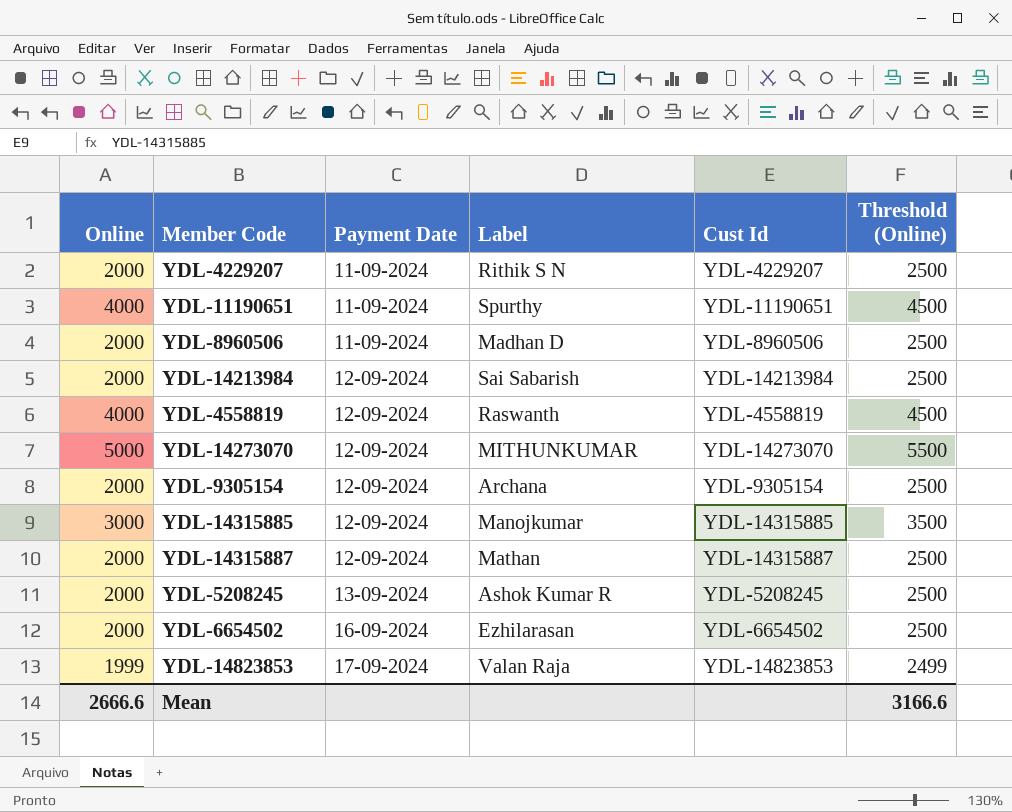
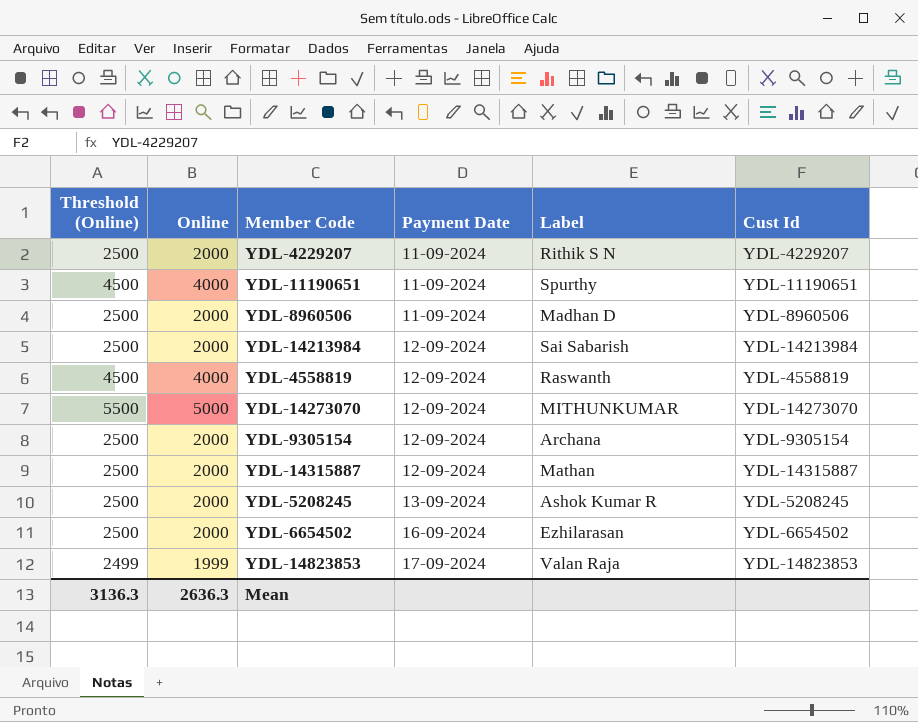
column Threshold (Online) | position: 6 -> 1
row YDL-14315885: 3000 | 12-09-2024 | Manojkumar | YDL-14315885 | 3500 -> none
Mean | Threshold (Online): 3166.6 -> 3136.3
Mean | Online: 2666.6 -> 2636.3

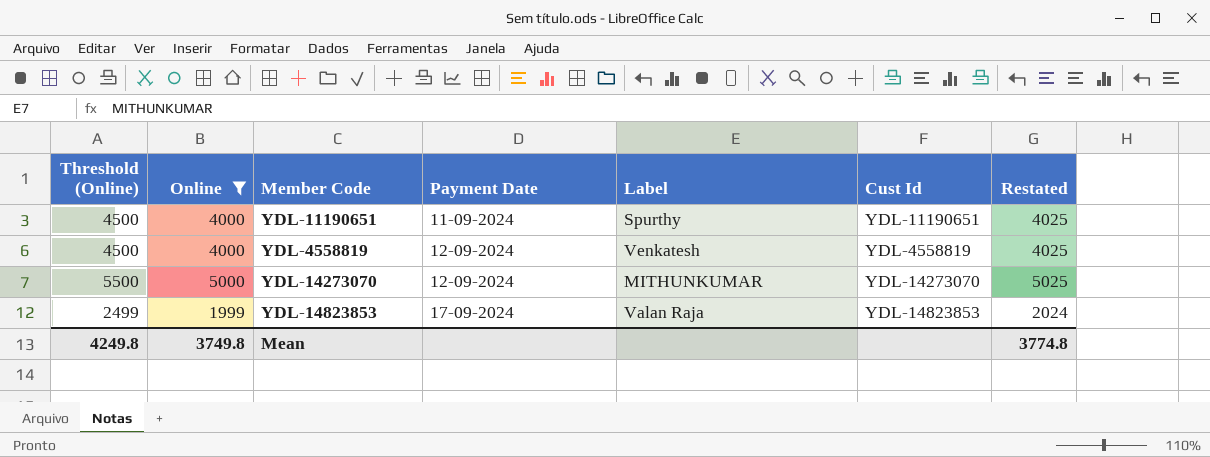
filter: none -> Online != 2000
column Restated | formula: none -> [Online] + 25
YDL-4558819 | Label: Raswanth -> Venkatesh
Mean | Threshold (Online): 3136.3 -> 4249.8
Mean | Online: 2636.3 -> 3749.8

